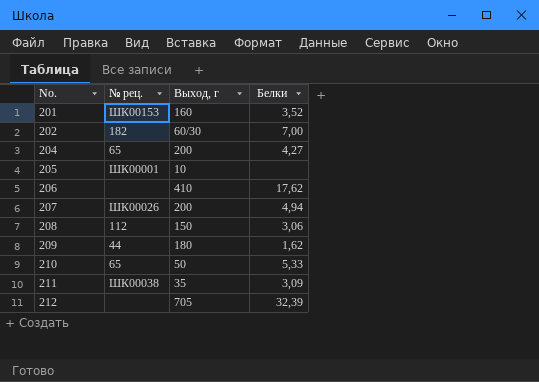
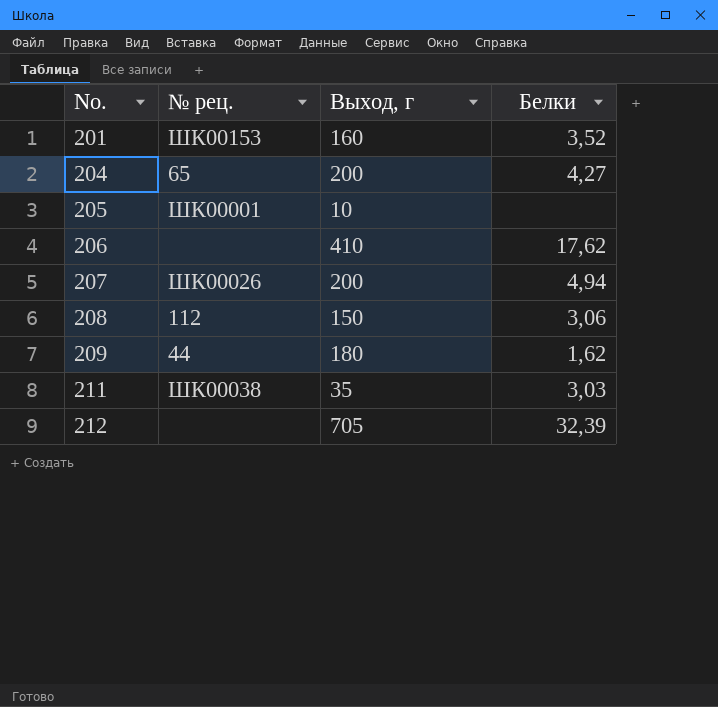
row 202: 182 | 60/30 | 7,00 -> none
row 210: 65 | 50 | 5,33 -> none
211 | Белки: 3,09 -> 3,03

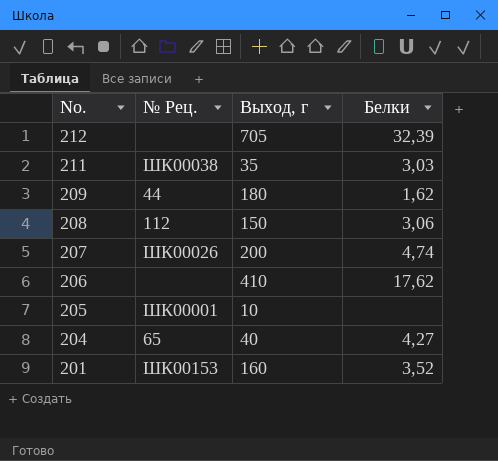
row order: No. ascending -> No. descending
column name: № рец. -> № Рец.
207 | Белки: 4,94 -> 4,74
204 | Выход, г: 200 -> 40

